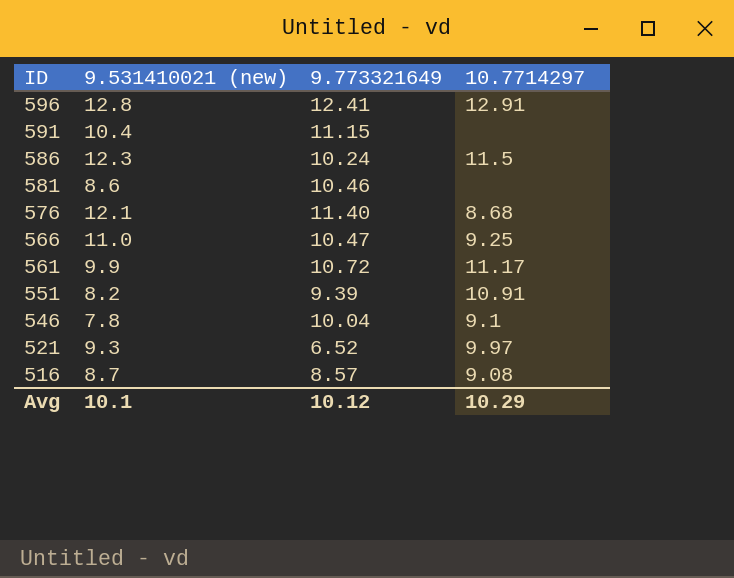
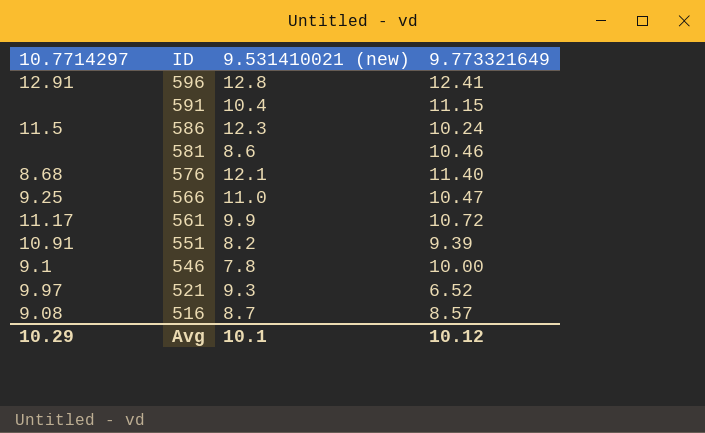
column 10.7714297 | position: 4 -> 1
546 | 9.773321649: 10.04 -> 10.00

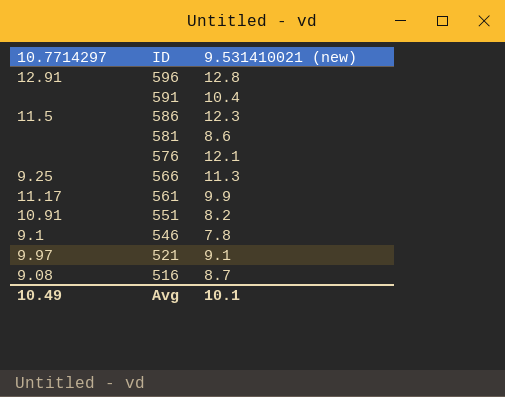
column 9.773321649 | position: 4 -> none
576 | 10.7714297: 8.68 -> none
566 | 9.531410021 (new): 11.0 -> 11.3
521 | 9.531410021 (new): 9.3 -> 9.1
Avg | 10.7714297: 10.29 -> 10.49

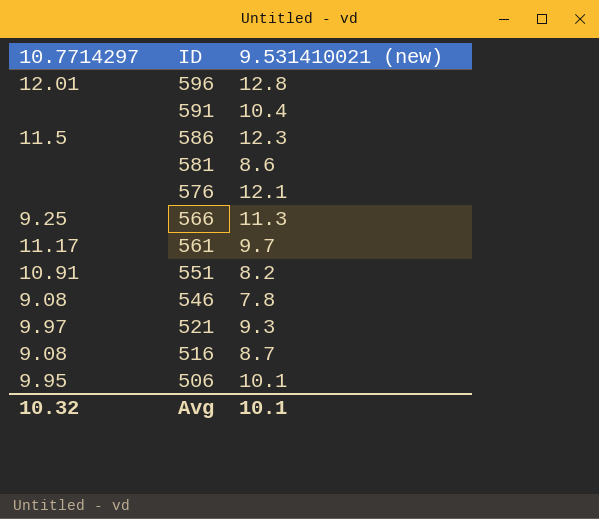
596 | 10.7714297: 12.91 -> 12.01
561 | 9.531410021 (new): 9.9 -> 9.7
546 | 10.7714297: 9.1 -> 9.08
521 | 9.531410021 (new): 9.1 -> 9.3
row 506: none -> 9.95 | 10.1
Avg | 10.7714297: 10.49 -> 10.32

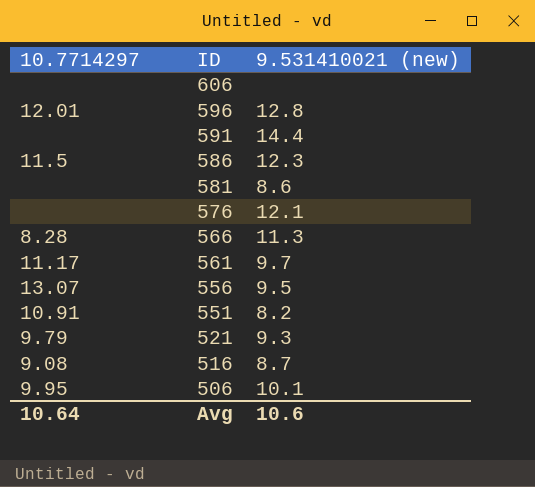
row 546: 9.08 | 7.8 -> none
row 606: none -> none | none
591 | 9.531410021 (new): 10.4 -> 14.4
566 | 10.7714297: 9.25 -> 8.28
row 556: none -> 13.07 | 9.5
521 | 10.7714297: 9.97 -> 9.79
Avg | 10.7714297: 10.32 -> 10.64
Avg | 9.531410021 (new): 10.1 -> 10.6

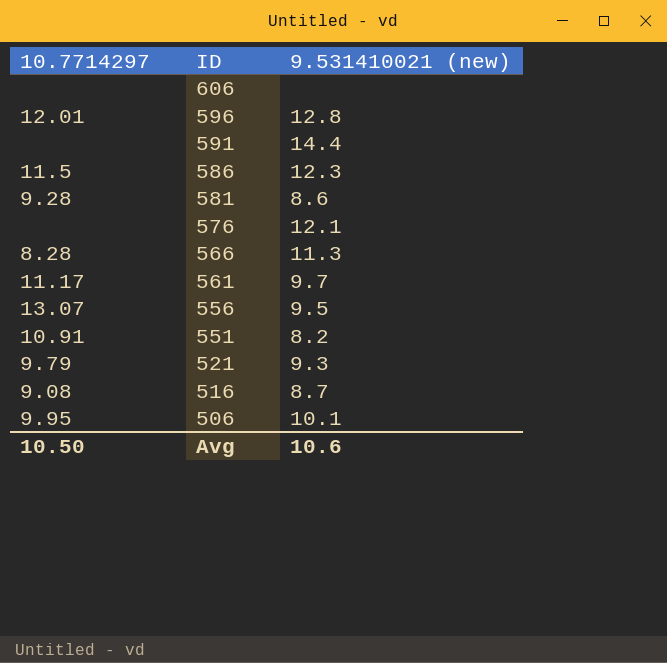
581 | 10.7714297: none -> 9.28
Avg | 10.7714297: 10.64 -> 10.50

